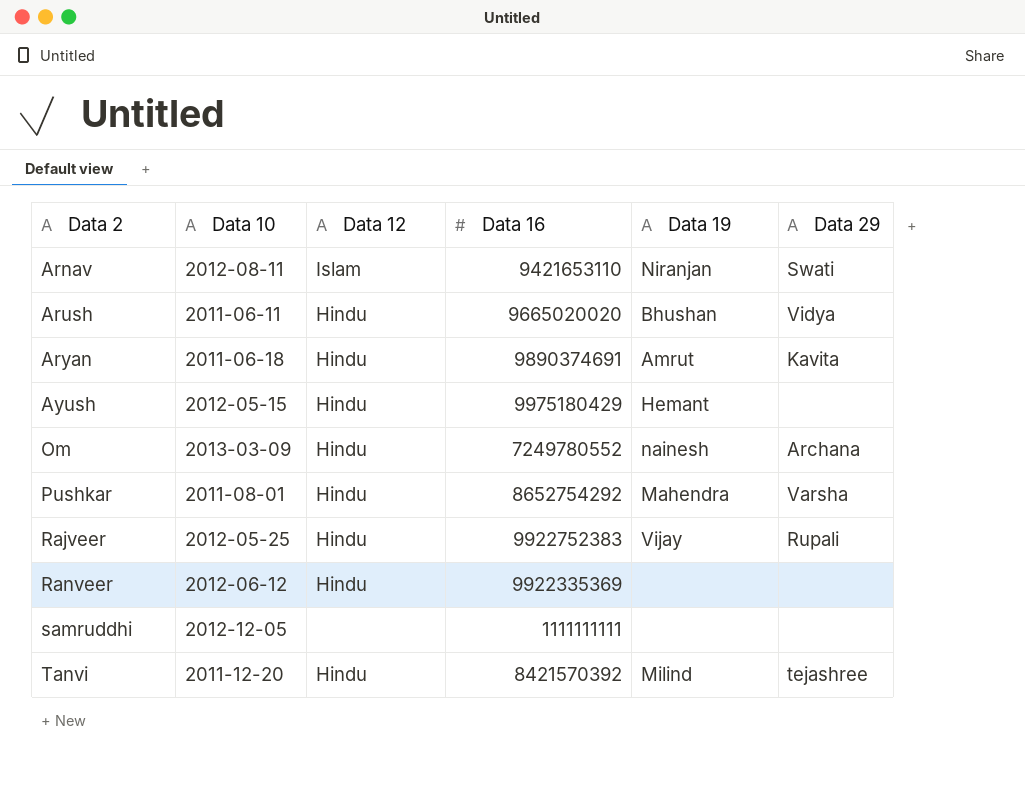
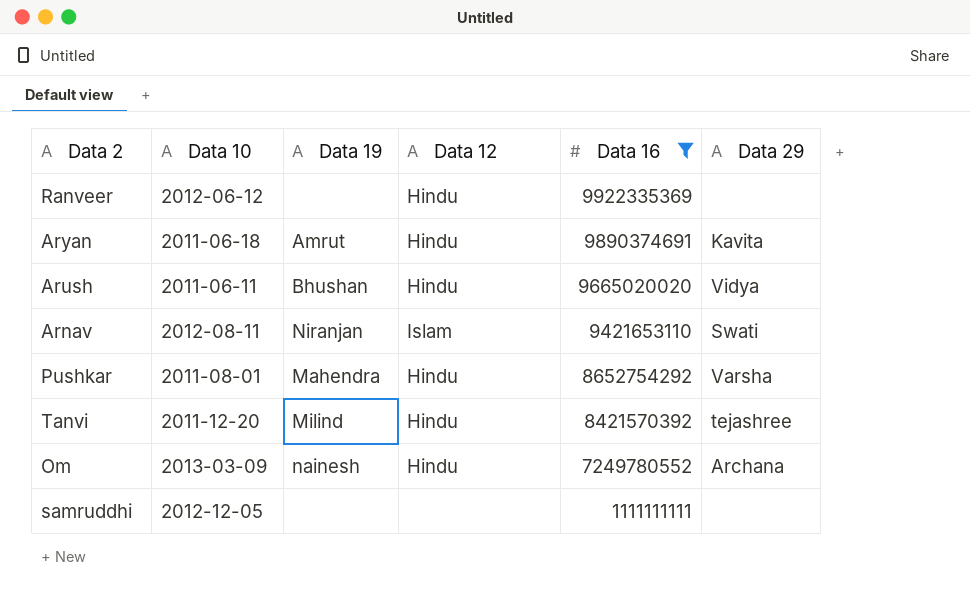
filter: none -> Data 16 <= 9922335369
row order: Data 2 ascending -> Data 16 descending
column Data 19 | position: 5 -> 3

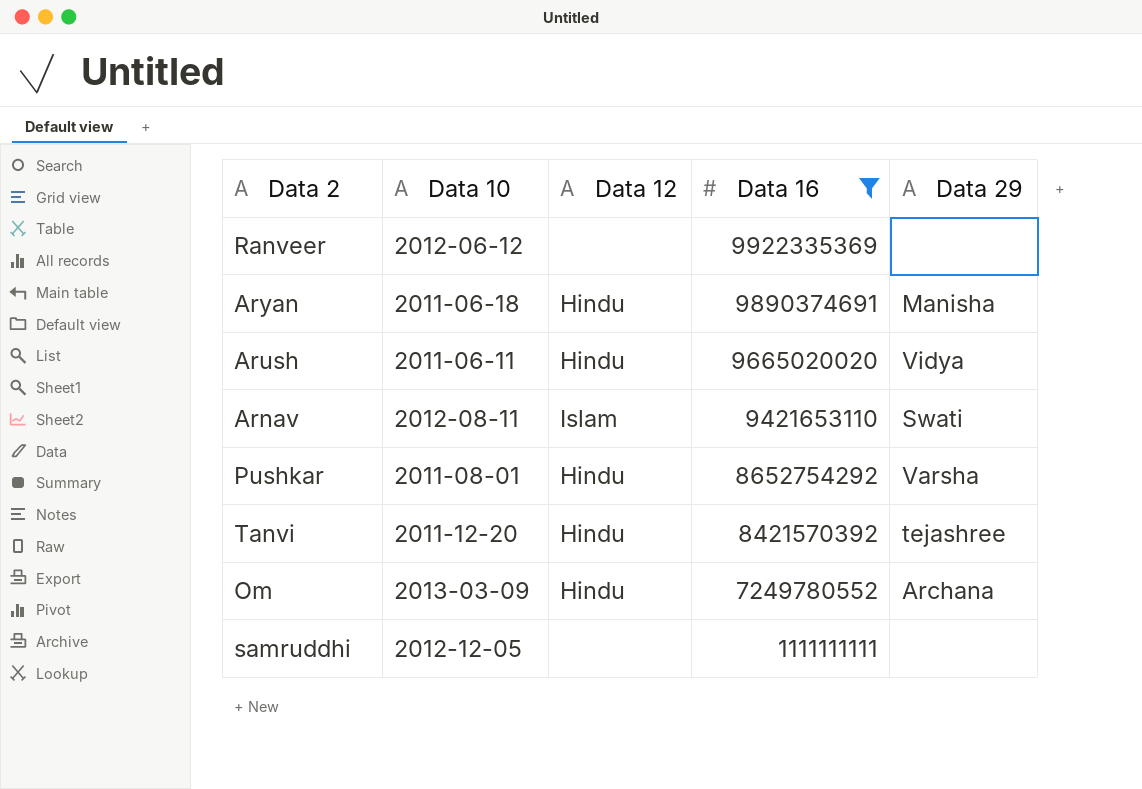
column Data 19 | position: 3 -> none
Ranveer | Data 12: Hindu -> none
Aryan | Data 29: Kavita -> Manisha

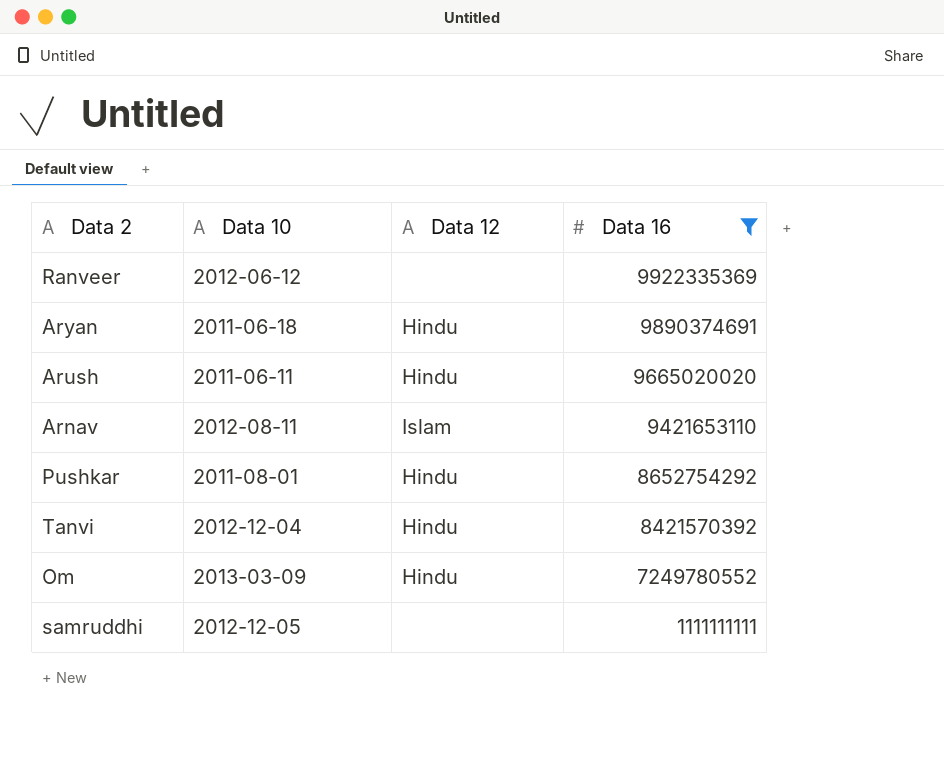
column Data 29 | position: 5 -> none
Tanvi | Data 10: 2011-12-20 -> 2012-12-04

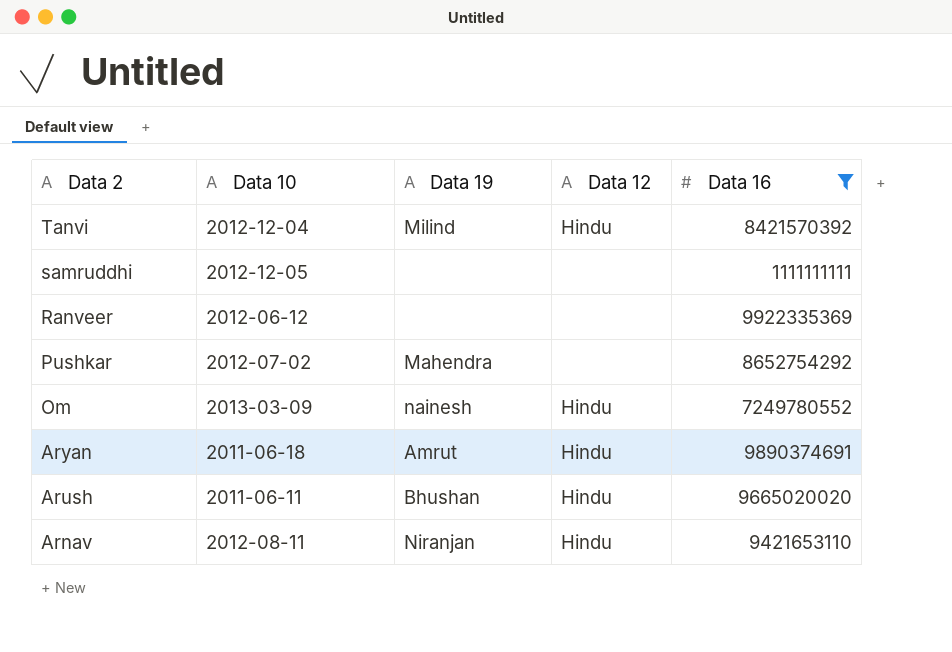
row order: Data 16 descending -> Data 2 descending
column Data 19 | position: none -> 3
Pushkar | Data 10: 2011-08-01 -> 2012-07-02
Pushkar | Data 12: Hindu -> none
Arnav | Data 12: Islam -> Hindu

